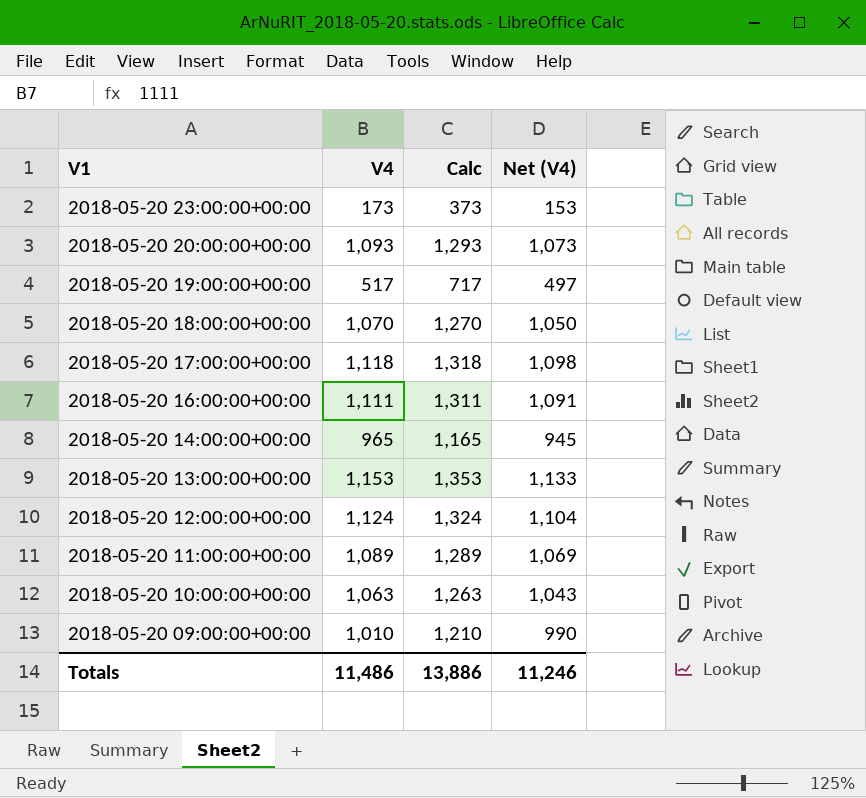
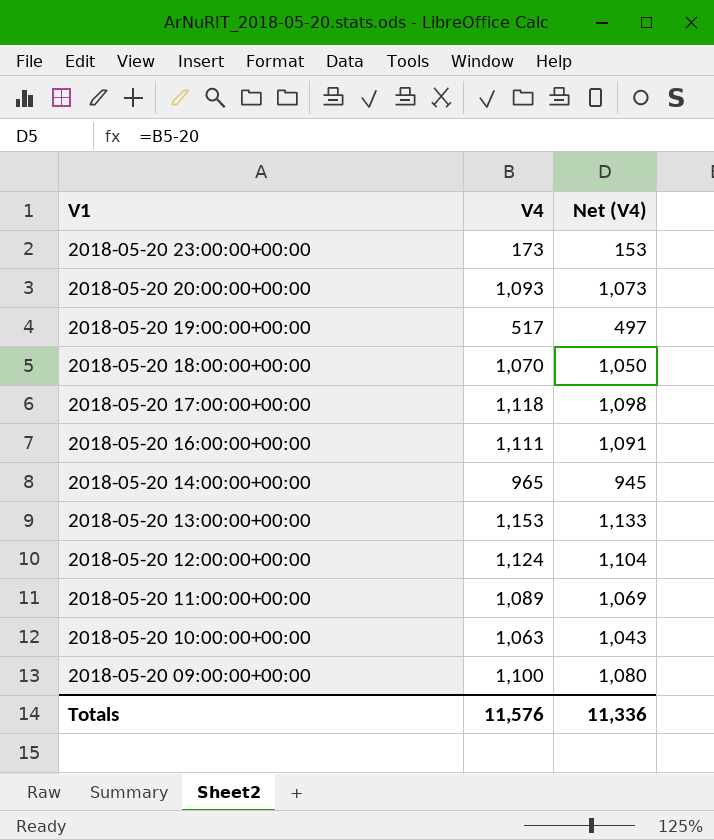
column Calc | formula: [V4] + 200 -> none
2018-05-20 09:00:00+00:00 | V4: 1,010 -> 1,100
2018-05-20 09:00:00+00:00 | Net (V4): 990 -> 1,080
Totals | V4: 11,486 -> 11,576
Totals | Net (V4): 11,246 -> 11,336

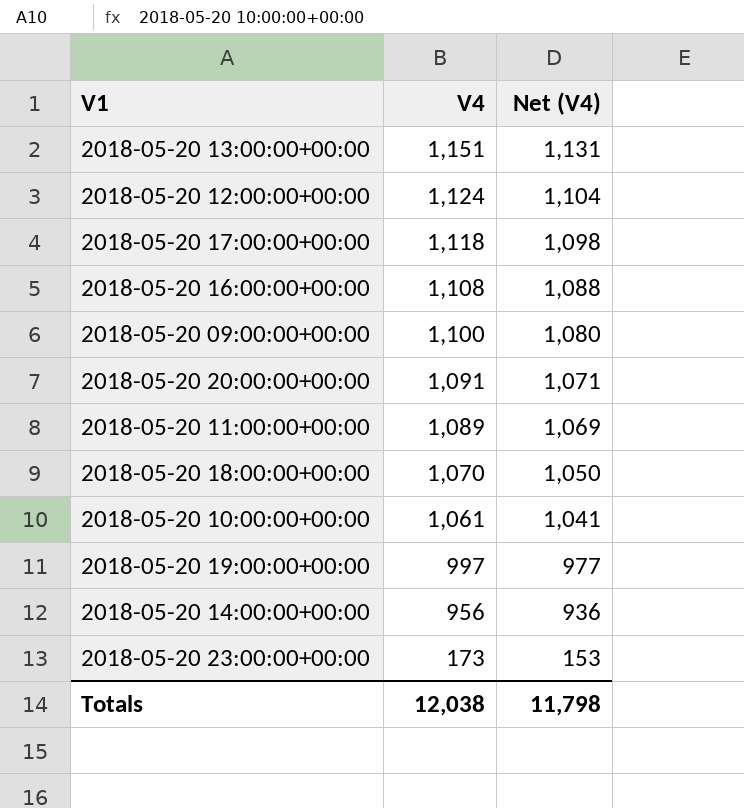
row order: V1 descending -> V4 descending
2018-05-20 13:00:00+00:00 | V4: 1,153 -> 1,151
2018-05-20 13:00:00+00:00 | Net (V4): 1,133 -> 1,131
2018-05-20 16:00:00+00:00 | V4: 1,111 -> 1,108
2018-05-20 16:00:00+00:00 | Net (V4): 1,091 -> 1,088
2018-05-20 20:00:00+00:00 | V4: 1,093 -> 1,091
2018-05-20 20:00:00+00:00 | Net (V4): 1,073 -> 1,071
2018-05-20 10:00:00+00:00 | V4: 1,063 -> 1,061
2018-05-20 10:00:00+00:00 | Net (V4): 1,043 -> 1,041
2018-05-20 19:00:00+00:00 | V4: 517 -> 997
2018-05-20 19:00:00+00:00 | Net (V4): 497 -> 977
2018-05-20 14:00:00+00:00 | V4: 965 -> 956
2018-05-20 14:00:00+00:00 | Net (V4): 945 -> 936
Totals | V4: 11,576 -> 12,038
Totals | Net (V4): 11,336 -> 11,798

